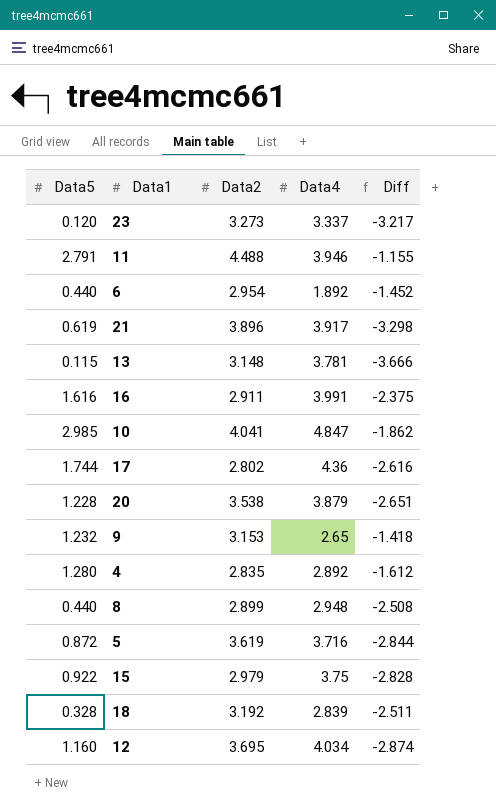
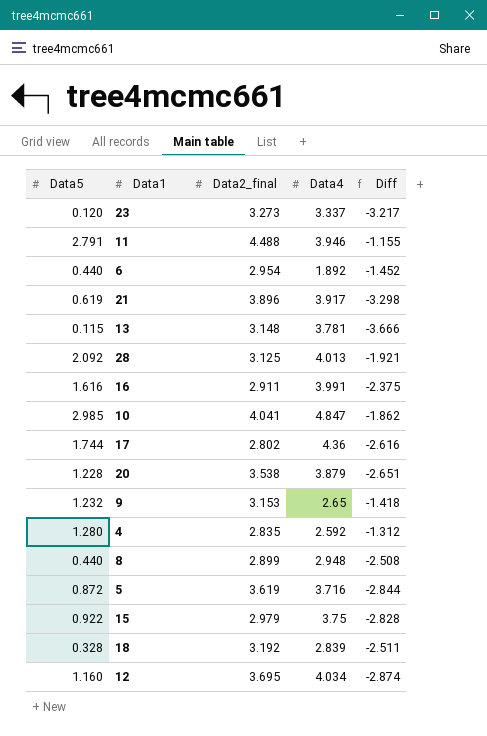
column name: Data2 -> Data2_final
row 28: none -> 2.092 | 3.125 | 4.013 | -1.921
4 | Data4: 2.892 -> 2.592
4 | Diff: -1.612 -> -1.312

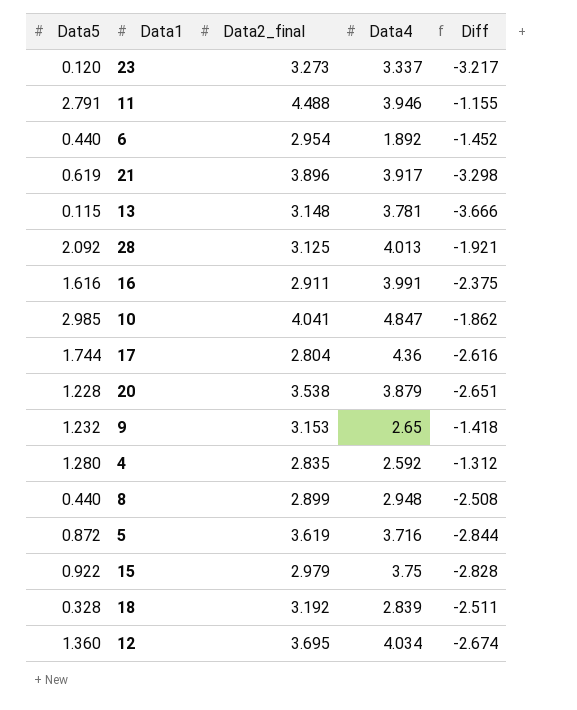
17 | Data2_final: 2.802 -> 2.804
12 | Data5: 1.160 -> 1.360
12 | Diff: -2.874 -> -2.674

